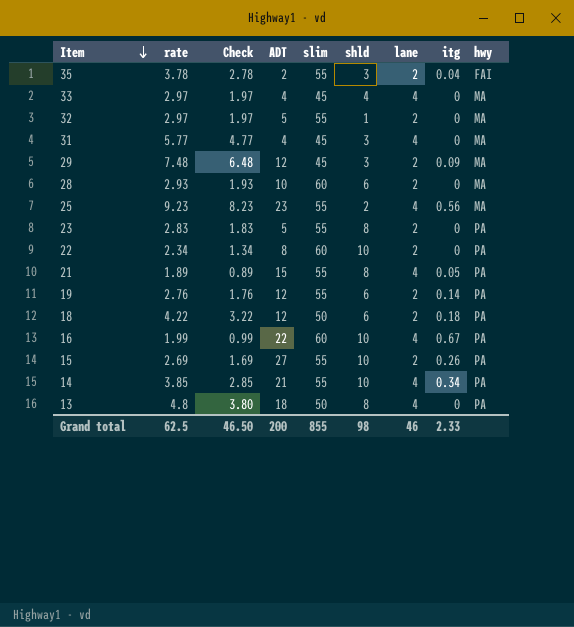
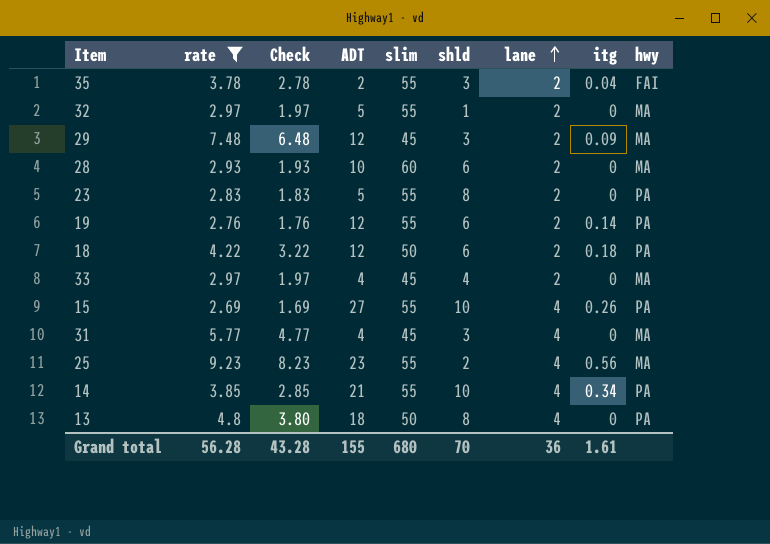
filter: none -> rate >= 2.69
row order: Item descending -> lane ascending
33 | lane: 4 -> 2
15 | lane: 2 -> 4
Grand total | rate: 62.5 -> 56.28
Grand total | Check: 46.50 -> 43.28
Grand total | ADT: 200 -> 155
Grand total | slim: 855 -> 680
Grand total | shld: 98 -> 70
Grand total | lane: 46 -> 36
Grand total | itg: 2.33 -> 1.61

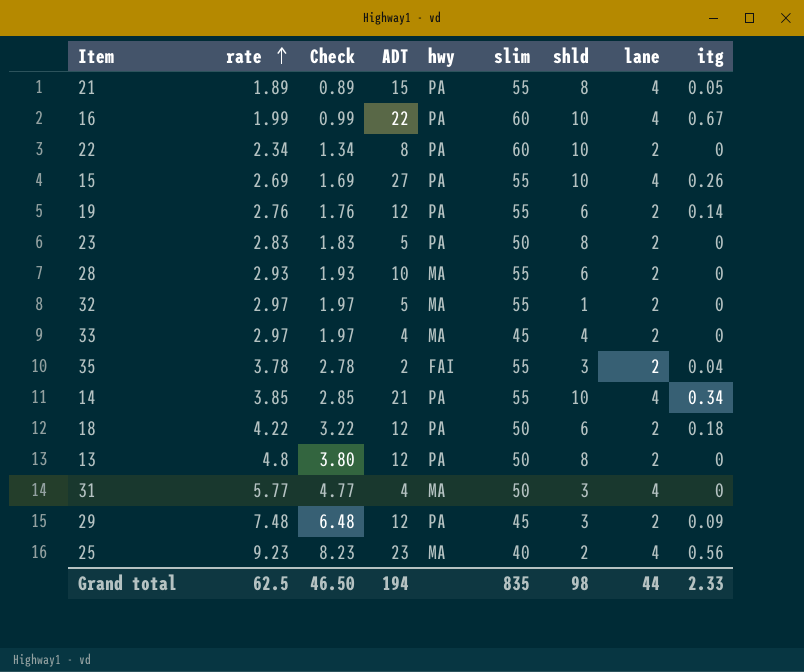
filter: rate >= 2.69 -> none
row order: lane ascending -> rate ascending
column hwy | position: 9 -> 5
23 | slim: 55 -> 50
28 | slim: 60 -> 55
13 | ADT: 18 -> 12
13 | lane: 4 -> 2
31 | slim: 45 -> 50
29 | hwy: MA -> PA
25 | slim: 55 -> 40
Grand total | rate: 56.28 -> 62.5
Grand total | Check: 43.28 -> 46.50
Grand total | ADT: 155 -> 194
Grand total | slim: 680 -> 835
Grand total | shld: 70 -> 98
Grand total | lane: 36 -> 44
Grand total | itg: 1.61 -> 2.33

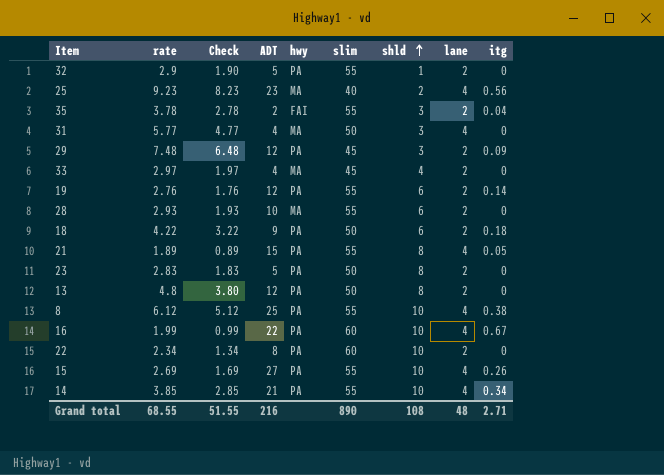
row order: rate ascending -> shld ascending
32 | rate: 2.97 -> 2.9
32 | Check: 1.97 -> 1.90
32 | hwy: MA -> PA
18 | ADT: 12 -> 9
row 8: none -> 6.12 | 5.12 | 25 | PA | 55 | 10 | 4 | 0.38
Grand total | rate: 62.5 -> 68.55
Grand total | Check: 46.50 -> 51.55
Grand total | ADT: 194 -> 216
Grand total | slim: 835 -> 890
Grand total | shld: 98 -> 108
Grand total | lane: 44 -> 48
Grand total | itg: 2.33 -> 2.71

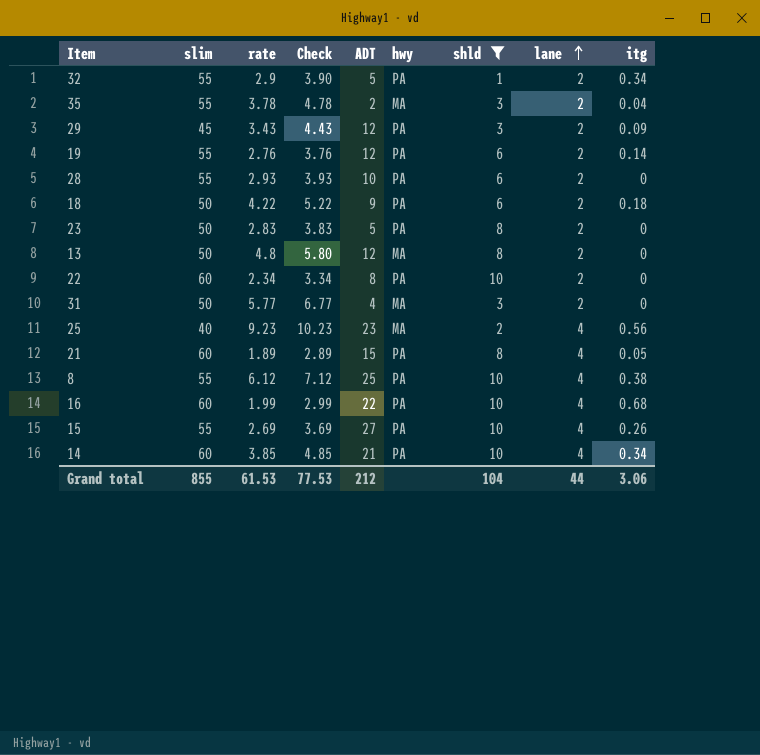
filter: none -> shld != 4
row order: shld ascending -> lane ascending
column slim | position: 6 -> 2
column Check | formula: [rate] - 1 -> [rate] + 1
32 | itg: 0 -> 0.34
35 | hwy: FAI -> MA
29 | rate: 7.48 -> 3.43
28 | hwy: MA -> PA
13 | hwy: PA -> MA
31 | lane: 4 -> 2
21 | slim: 55 -> 60
16 | itg: 0.67 -> 0.68
14 | slim: 55 -> 60
Grand total | slim: 890 -> 855
Grand total | rate: 68.55 -> 61.53
Grand total | Check: 51.55 -> 77.53
Grand total | ADT: 216 -> 212
Grand total | shld: 108 -> 104
Grand total | lane: 48 -> 44
Grand total | itg: 2.71 -> 3.06

